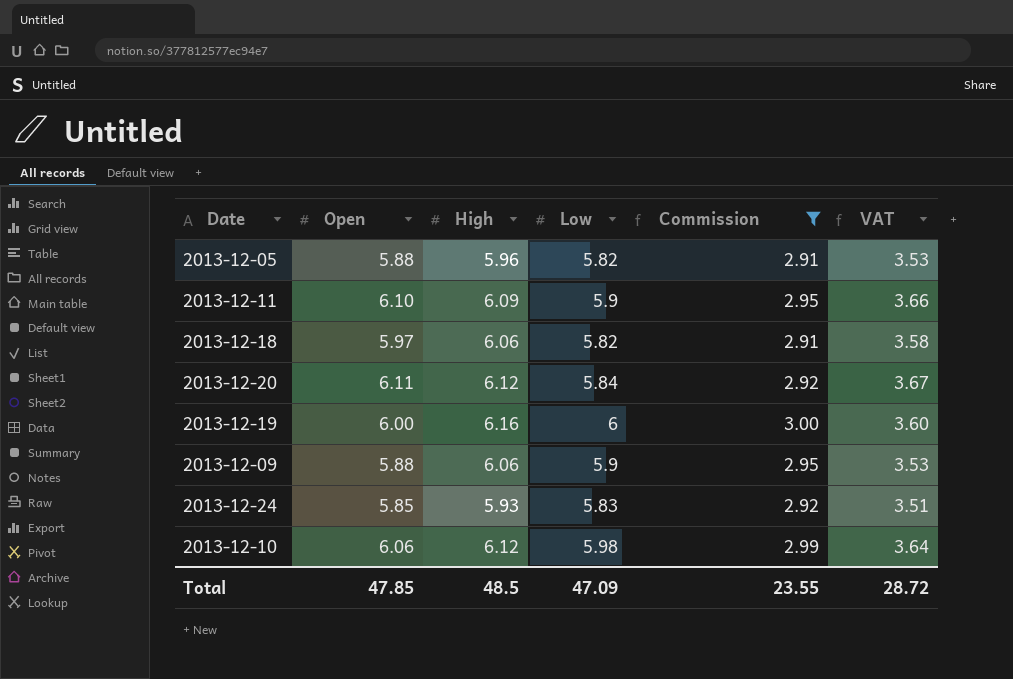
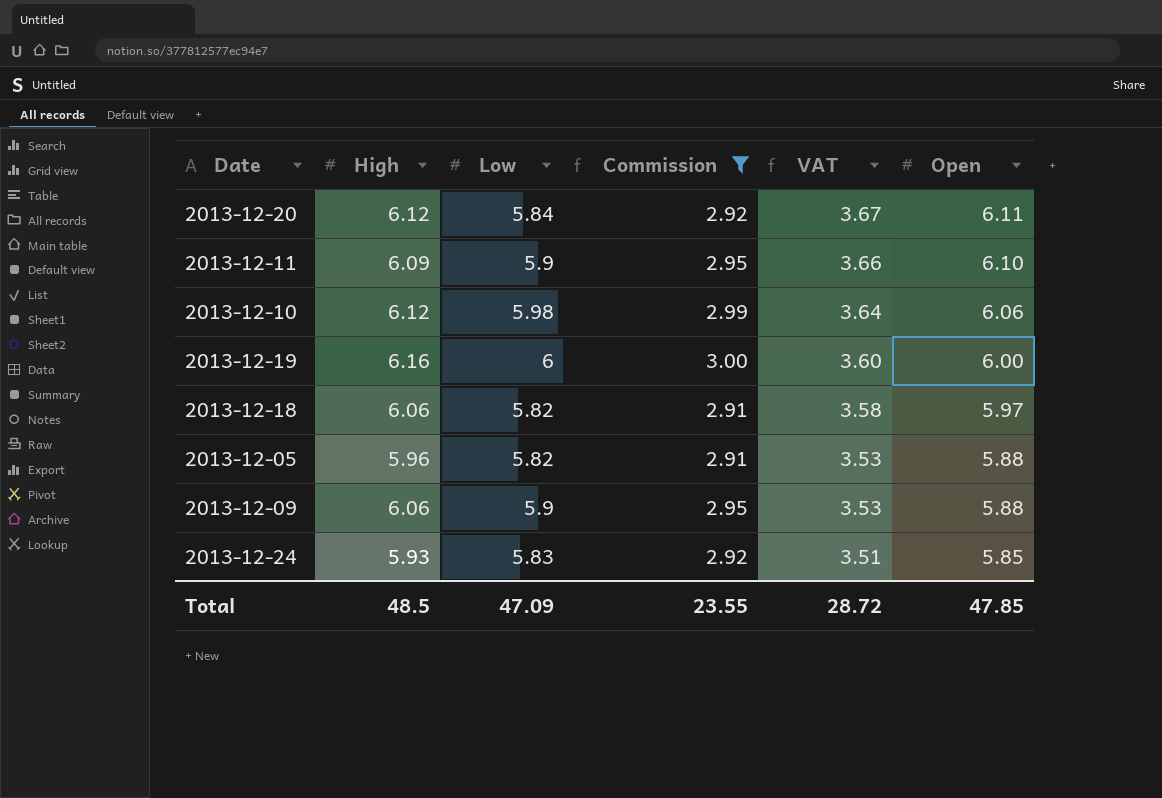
row order: none -> VAT descending
column Open | position: 2 -> 6

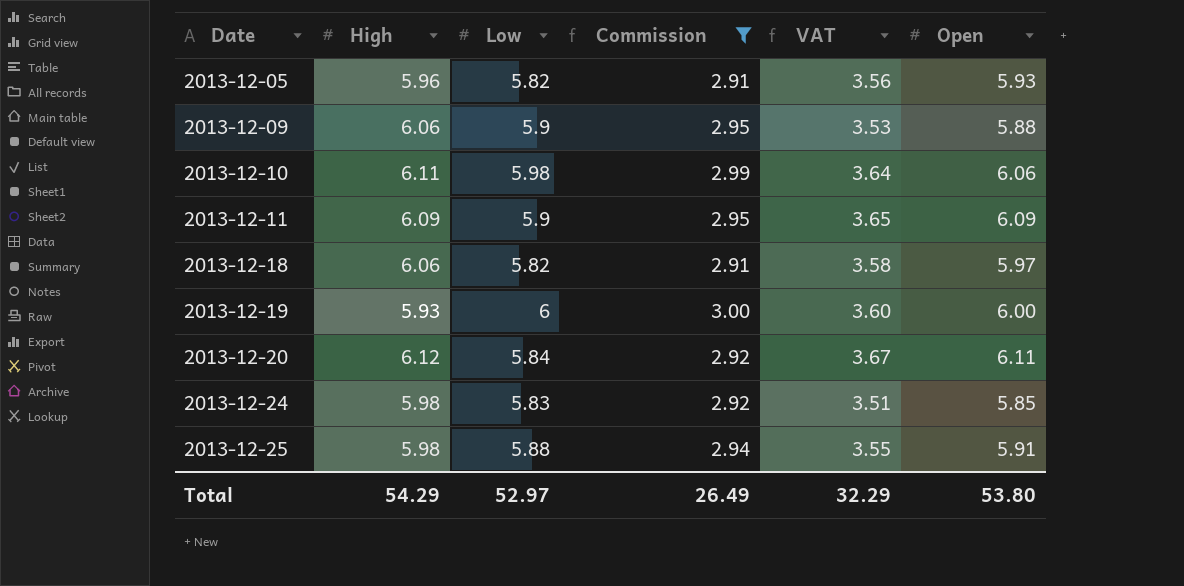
row order: VAT descending -> Date ascending
2013-12-05 | VAT: 3.53 -> 3.56
2013-12-05 | Open: 5.88 -> 5.93
2013-12-10 | High: 6.12 -> 6.11
2013-12-11 | VAT: 3.66 -> 3.65
2013-12-11 | Open: 6.10 -> 6.09
2013-12-19 | High: 6.16 -> 5.93
2013-12-24 | High: 5.93 -> 5.98
row 2013-12-25: none -> 5.98 | 5.88 | 2.94 | 3.55 | 5.91
Total | High: 48.5 -> 54.29
Total | Low: 47.09 -> 52.97
Total | Commission: 23.55 -> 26.49
Total | VAT: 28.72 -> 32.29
Total | Open: 47.85 -> 53.80

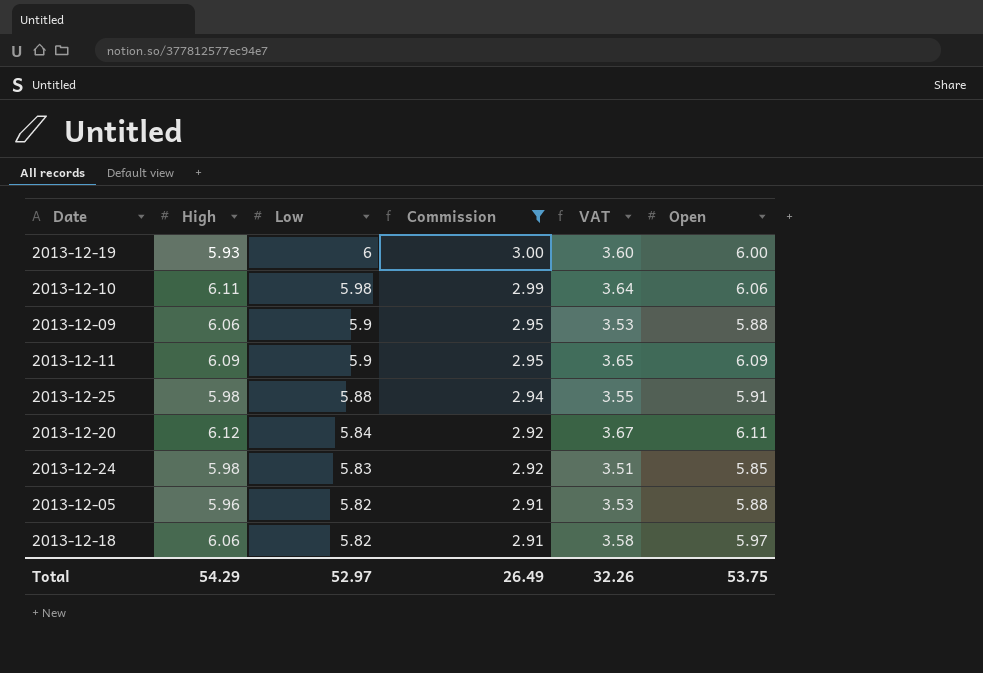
row order: Date ascending -> Low descending
2013-12-05 | VAT: 3.56 -> 3.53
2013-12-05 | Open: 5.93 -> 5.88
Total | VAT: 32.29 -> 32.26
Total | Open: 53.80 -> 53.75

